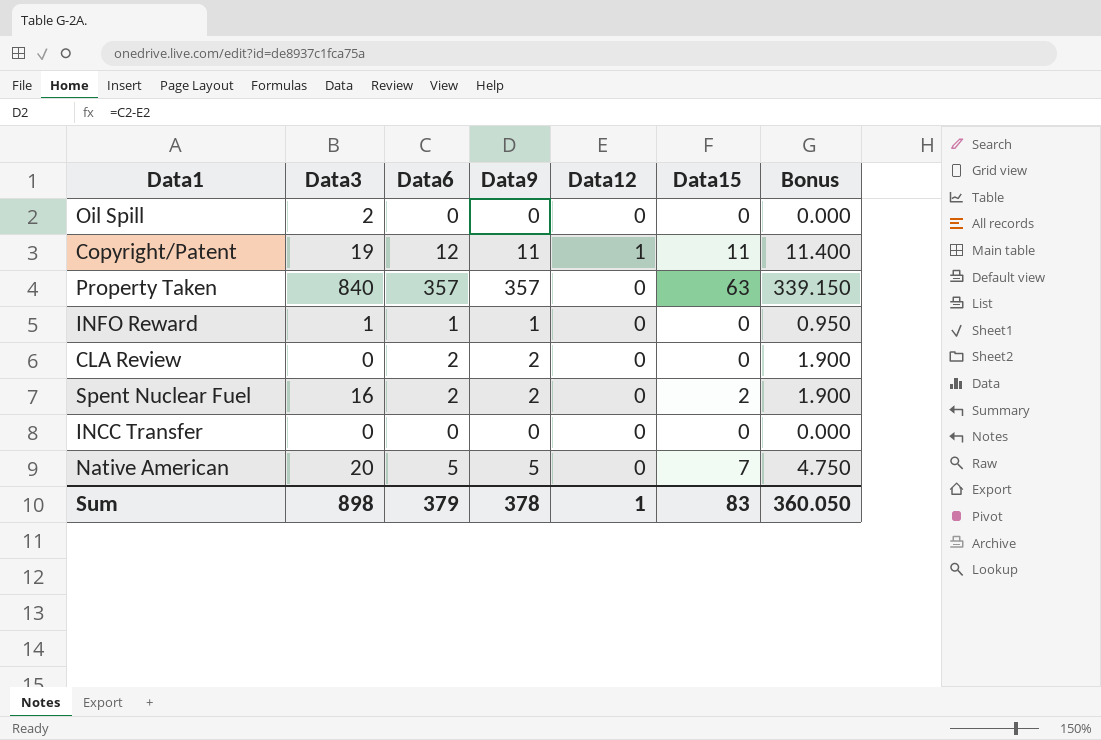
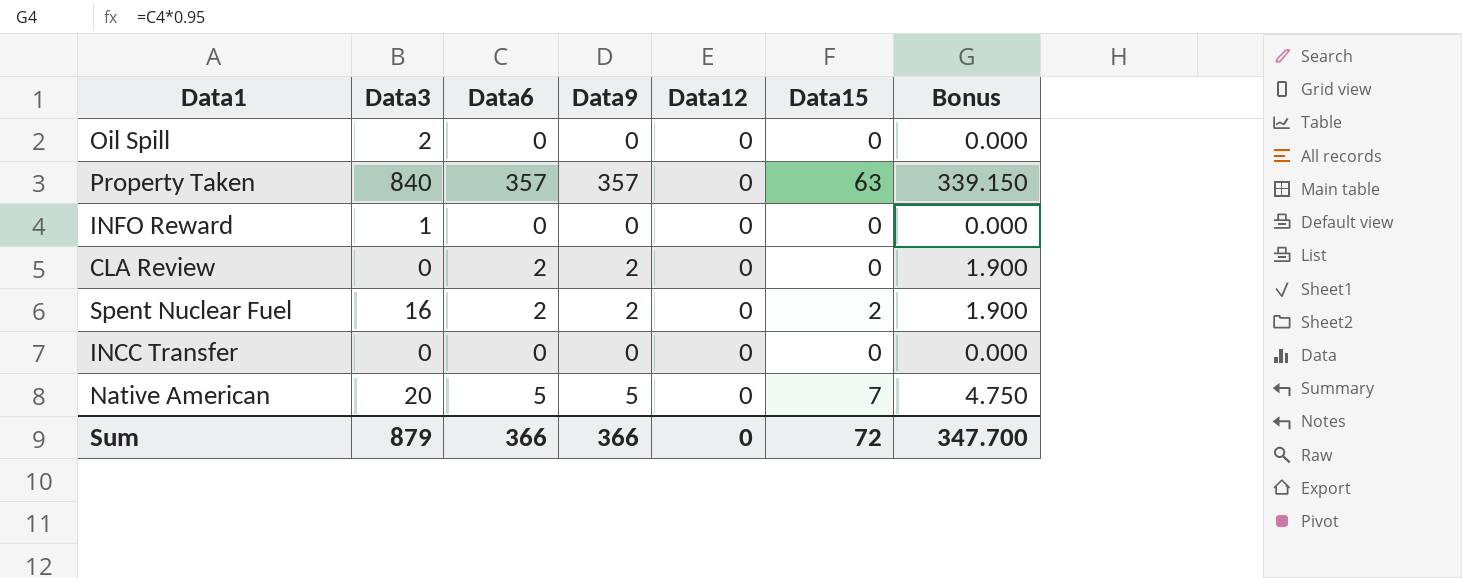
row Copyright/Patent: 19 | 12 | 11 | 1 | 11 | 11.400 -> none
INFO Reward | Data6: 1 -> 0
INFO Reward | Data9: 1 -> 0
INFO Reward | Bonus: 0.950 -> 0.000
Sum | Data3: 898 -> 879
Sum | Data6: 379 -> 366
Sum | Data9: 378 -> 366
Sum | Data12: 1 -> 0
Sum | Data15: 83 -> 72
Sum | Bonus: 360.050 -> 347.700

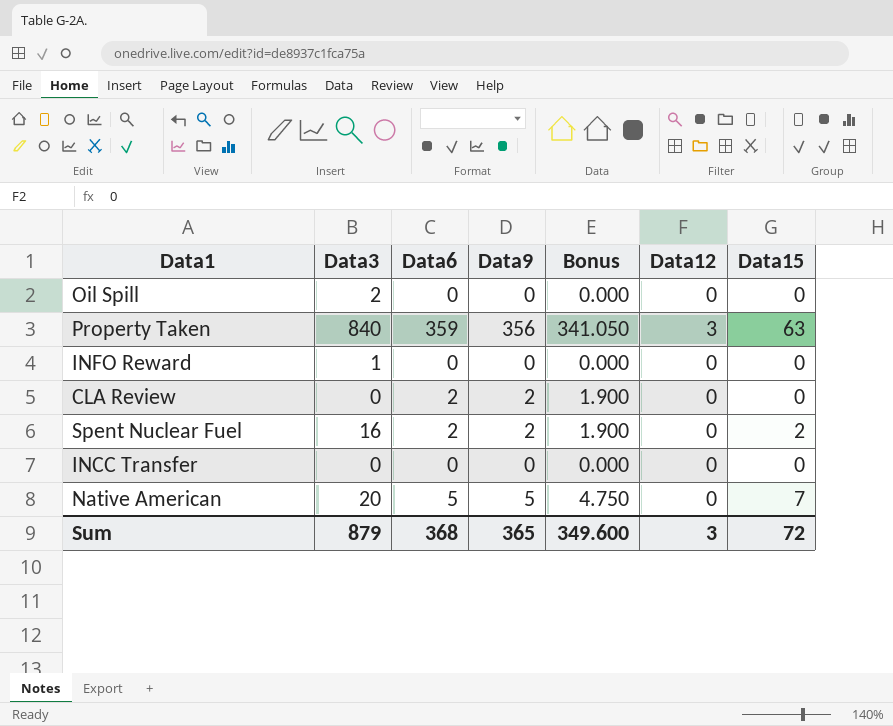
column Bonus | position: 7 -> 5
Property Taken | Data6: 357 -> 359
Property Taken | Data9: 357 -> 356
Property Taken | Bonus: 339.150 -> 341.050
Property Taken | Data12: 0 -> 3
Sum | Data6: 366 -> 368
Sum | Data9: 366 -> 365
Sum | Bonus: 347.700 -> 349.600
Sum | Data12: 0 -> 3

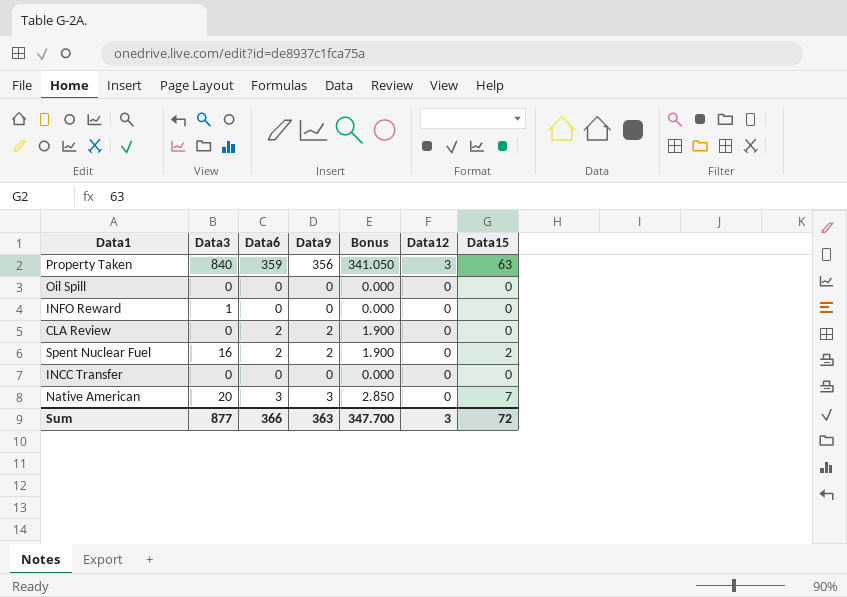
row order: none -> Data12 descending
Oil Spill | Data3: 2 -> 0
Native American | Data6: 5 -> 3
Native American | Data9: 5 -> 3
Native American | Bonus: 4.750 -> 2.850
Sum | Data3: 879 -> 877
Sum | Data6: 368 -> 366
Sum | Data9: 365 -> 363
Sum | Bonus: 349.600 -> 347.700

